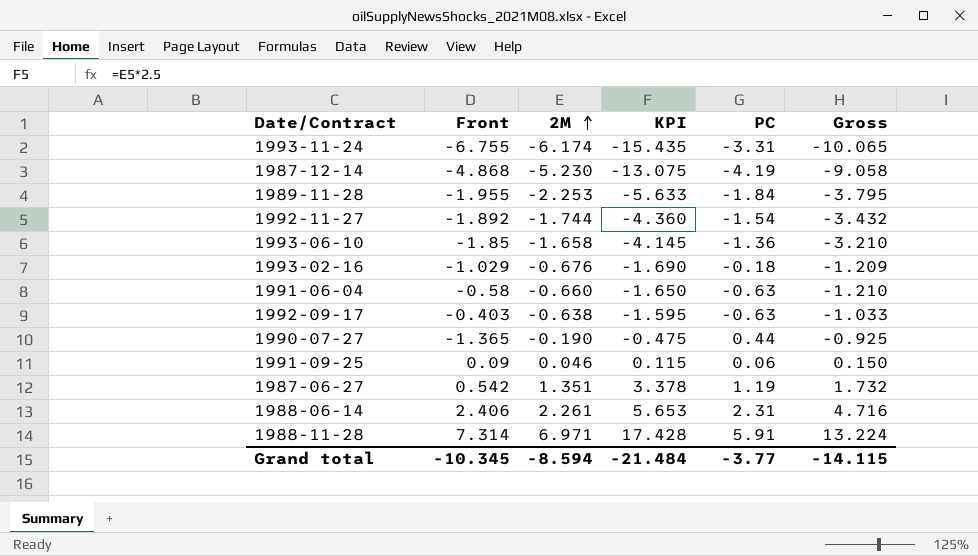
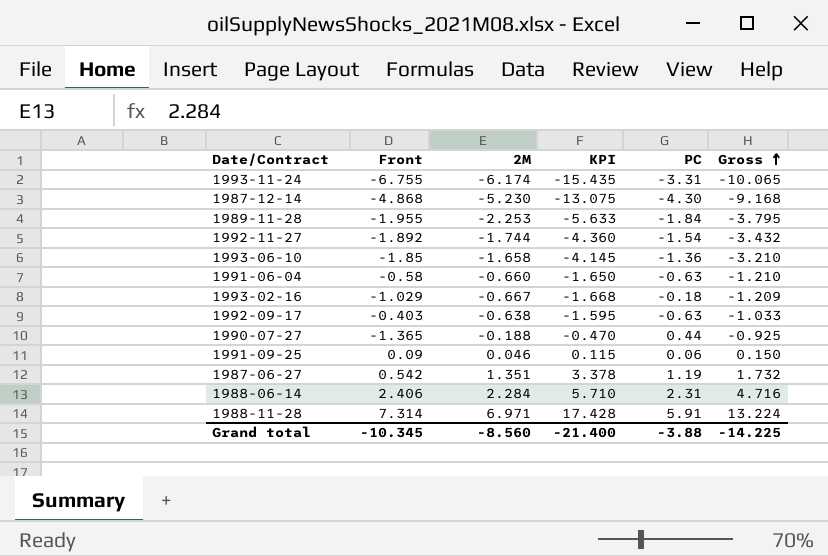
row order: 2M ascending -> Gross ascending
1987-12-14 | PC: -4.19 -> -4.30
1987-12-14 | Gross: -9.058 -> -9.168
1993-02-16 | 2M: -0.676 -> -0.667
1993-02-16 | KPI: -1.690 -> -1.668
1990-07-27 | 2M: -0.190 -> -0.188
1990-07-27 | KPI: -0.475 -> -0.470
1988-06-14 | 2M: 2.261 -> 2.284
1988-06-14 | KPI: 5.653 -> 5.710
Grand total | 2M: -8.594 -> -8.560
Grand total | KPI: -21.484 -> -21.400
Grand total | PC: -3.77 -> -3.88
Grand total | Gross: -14.115 -> -14.225

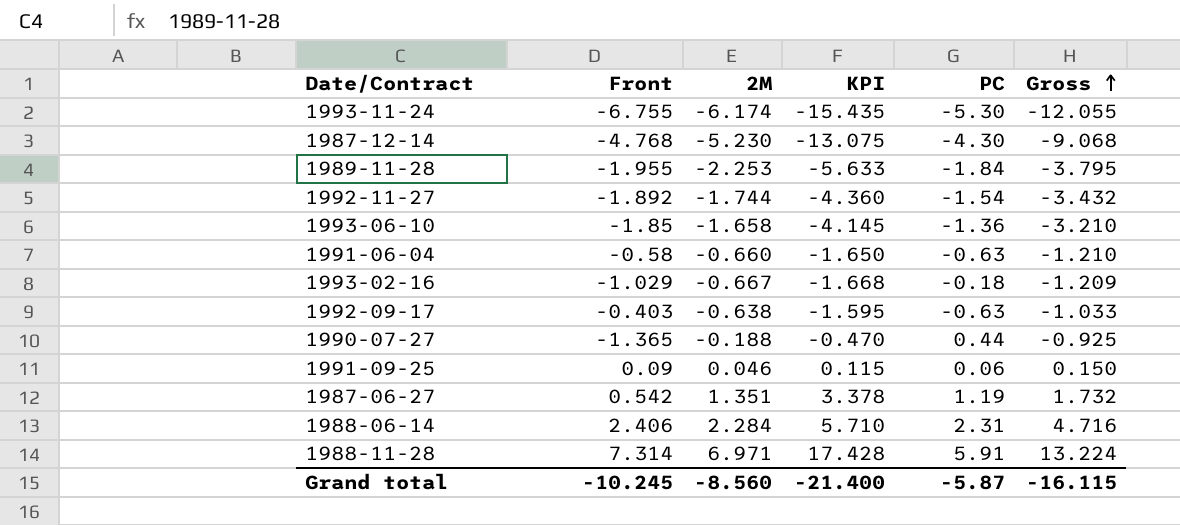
1993-11-24 | PC: -3.31 -> -5.30
1993-11-24 | Gross: -10.065 -> -12.055
1987-12-14 | Front: -4.868 -> -4.768
1987-12-14 | Gross: -9.168 -> -9.068
Grand total | Front: -10.345 -> -10.245
Grand total | PC: -3.88 -> -5.87
Grand total | Gross: -14.225 -> -16.115

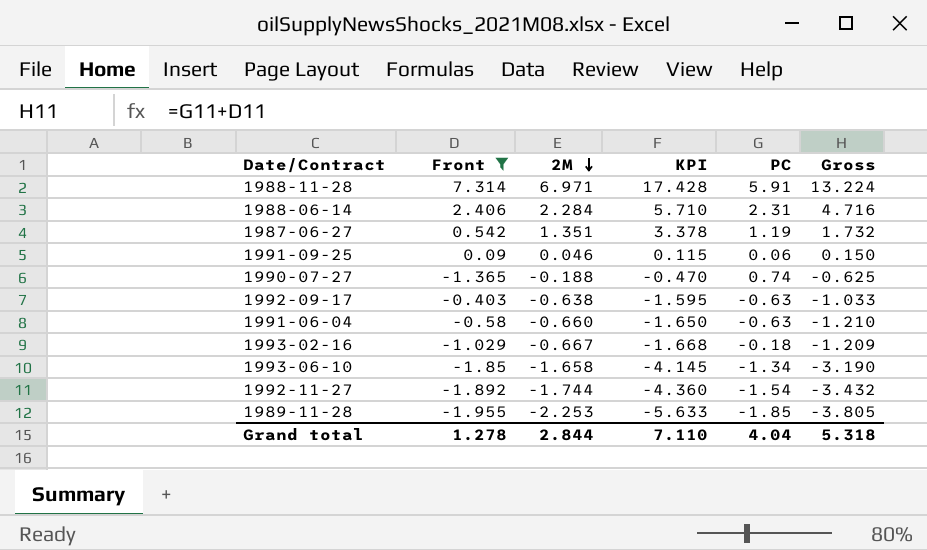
filter: none -> Front >= -1.955
row order: Gross ascending -> 2M descending
1990-07-27 | PC: 0.44 -> 0.74
1990-07-27 | Gross: -0.925 -> -0.625
1993-06-10 | PC: -1.36 -> -1.34
1993-06-10 | Gross: -3.210 -> -3.190
1989-11-28 | PC: -1.84 -> -1.85
1989-11-28 | Gross: -3.795 -> -3.805
Grand total | Front: -10.245 -> 1.278
Grand total | 2M: -8.560 -> 2.844
Grand total | KPI: -21.400 -> 7.110
Grand total | PC: -5.87 -> 4.04
Grand total | Gross: -16.115 -> 5.318

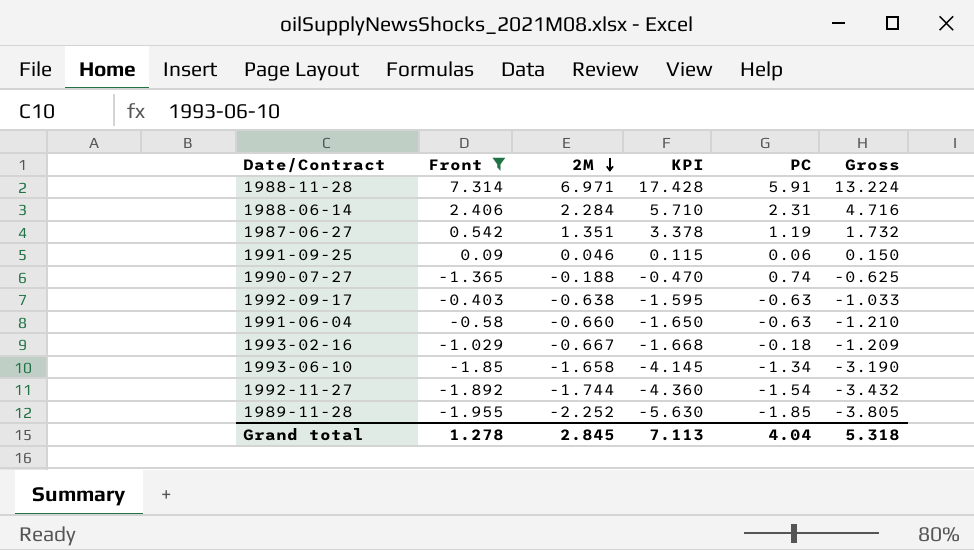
1989-11-28 | 2M: -2.253 -> -2.252
1989-11-28 | KPI: -5.633 -> -5.630
Grand total | 2M: 2.844 -> 2.845
Grand total | KPI: 7.110 -> 7.113

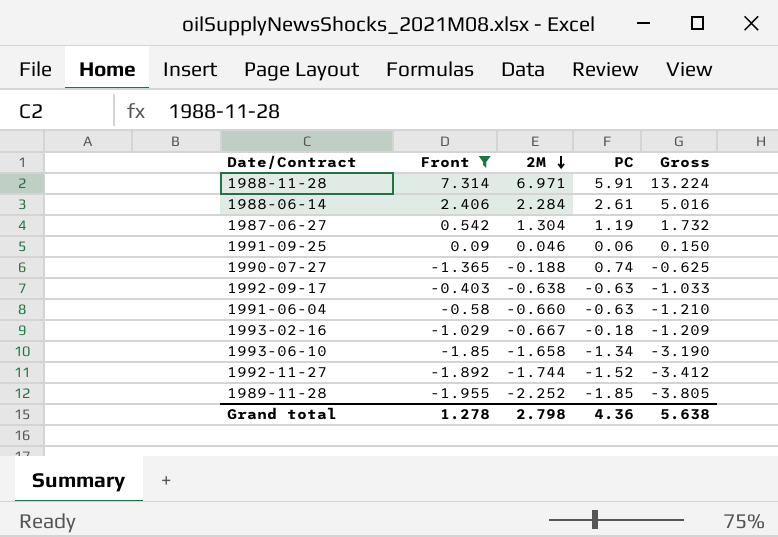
column KPI | formula: [2M] * 2.5 -> none
1988-06-14 | PC: 2.31 -> 2.61
1988-06-14 | Gross: 4.716 -> 5.016
1987-06-27 | 2M: 1.351 -> 1.304
1992-11-27 | PC: -1.54 -> -1.52
1992-11-27 | Gross: -3.432 -> -3.412
Grand total | 2M: 2.845 -> 2.798
Grand total | PC: 4.04 -> 4.36
Grand total | Gross: 5.318 -> 5.638

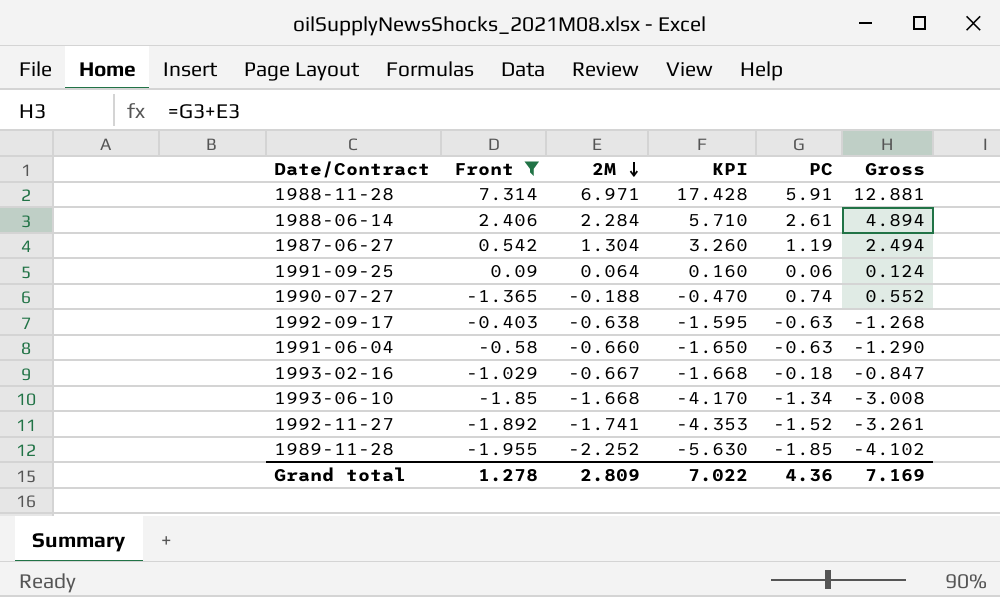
column KPI | formula: none -> [2M] * 2.5
column Gross | formula: [Front] + [PC] -> [2M] + [PC]
1991-09-25 | 2M: 0.046 -> 0.064
1993-06-10 | 2M: -1.658 -> -1.668
1992-11-27 | 2M: -1.744 -> -1.741
Grand total | 2M: 2.798 -> 2.809
Grand total | Gross: 5.638 -> 7.169

